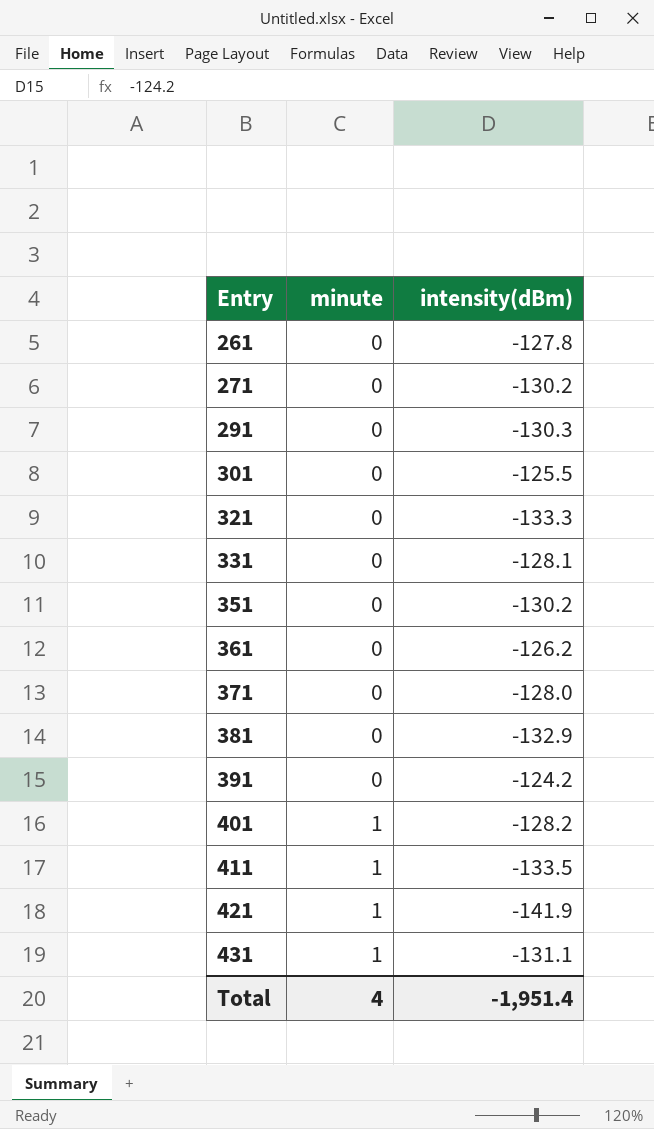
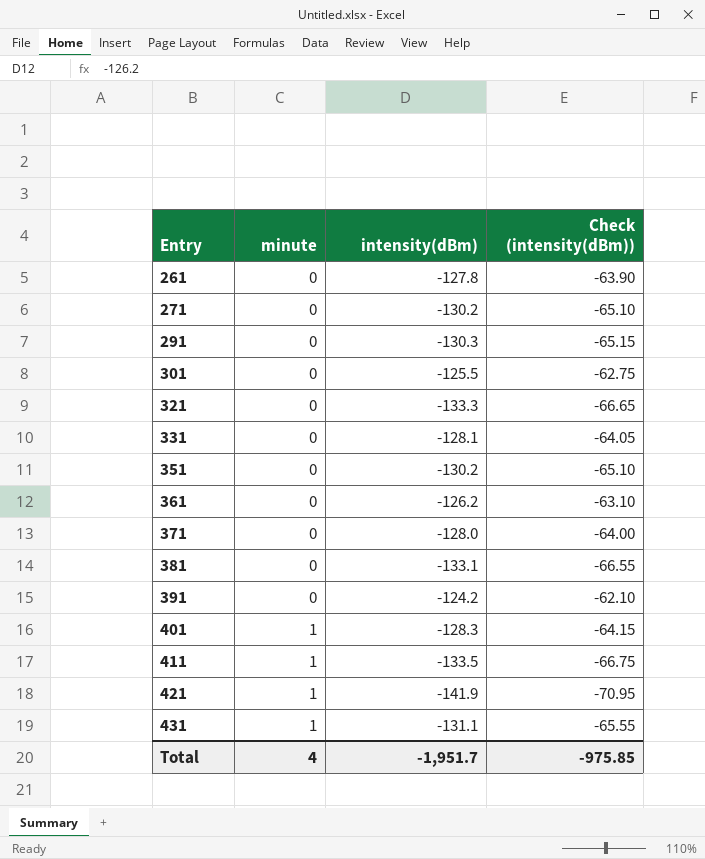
column Check (intensity(dBm)) | formula: none -> [intensity(dBm)] * 0.5
381 | intensity(dBm): -132.9 -> -133.1
401 | intensity(dBm): -128.2 -> -128.3
Total | intensity(dBm): -1,951.4 -> -1,951.7

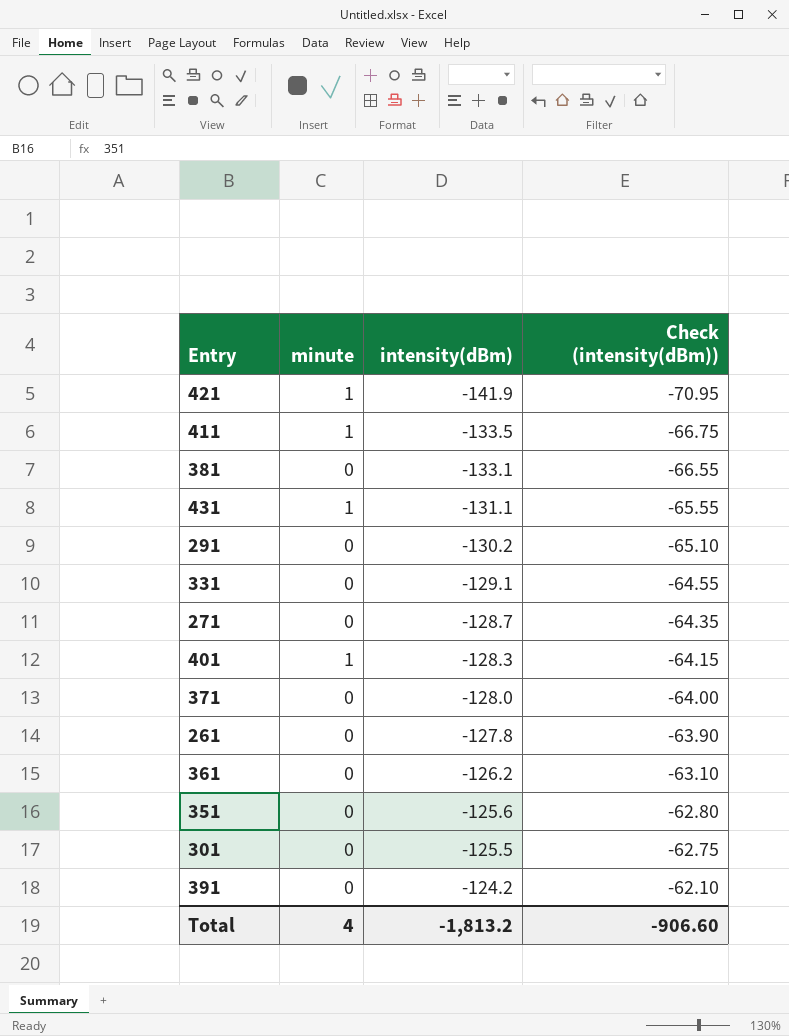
row order: Entry ascending -> intensity(dBm) ascending
row 321: 0 | -133.3 | -66.65 -> none
291 | intensity(dBm): -130.3 -> -130.2
291 | Check (intensity(dBm)): -65.15 -> -65.10
331 | intensity(dBm): -128.1 -> -129.1
331 | Check (intensity(dBm)): -64.05 -> -64.55
271 | intensity(dBm): -130.2 -> -128.7
271 | Check (intensity(dBm)): -65.10 -> -64.35
351 | intensity(dBm): -130.2 -> -125.6
351 | Check (intensity(dBm)): -65.10 -> -62.80
Total | intensity(dBm): -1,951.7 -> -1,813.2
Total | Check (intensity(dBm)): -975.85 -> -906.60

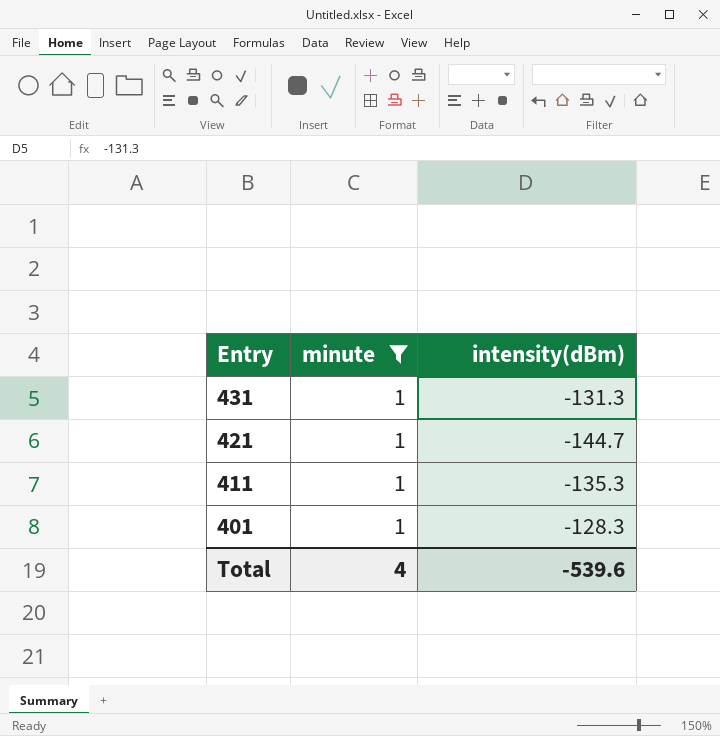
filter: none -> minute = 1
row order: intensity(dBm) ascending -> Entry descending
column Check (intensity(dBm)) | formula: [intensity(dBm)] * 0.5 -> none
431 | intensity(dBm): -131.1 -> -131.3
421 | intensity(dBm): -141.9 -> -144.7
411 | intensity(dBm): -133.5 -> -135.3
Total | intensity(dBm): -1,813.2 -> -539.6

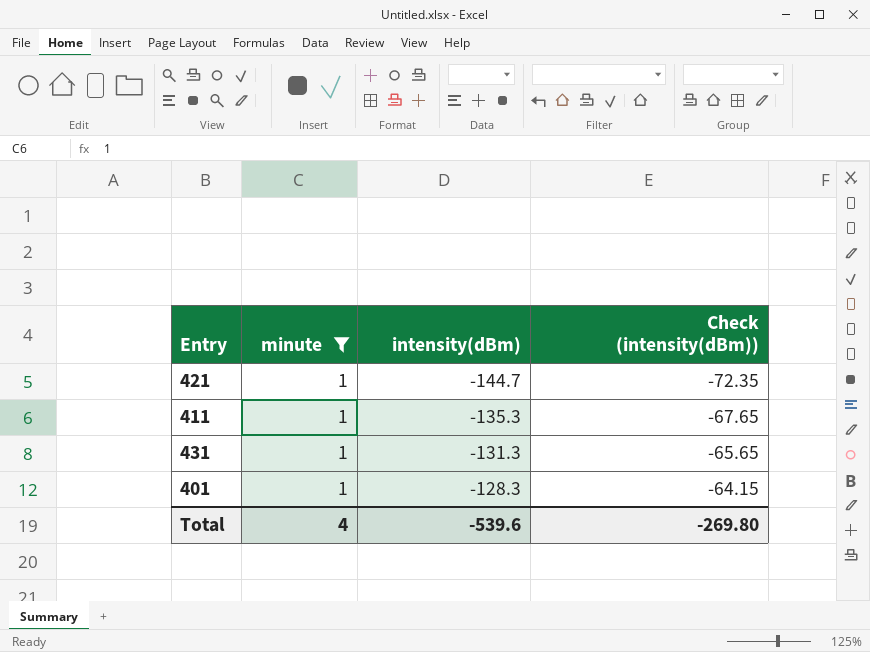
row order: Entry descending -> intensity(dBm) ascending
column Check (intensity(dBm)) | formula: none -> [intensity(dBm)] * 0.5

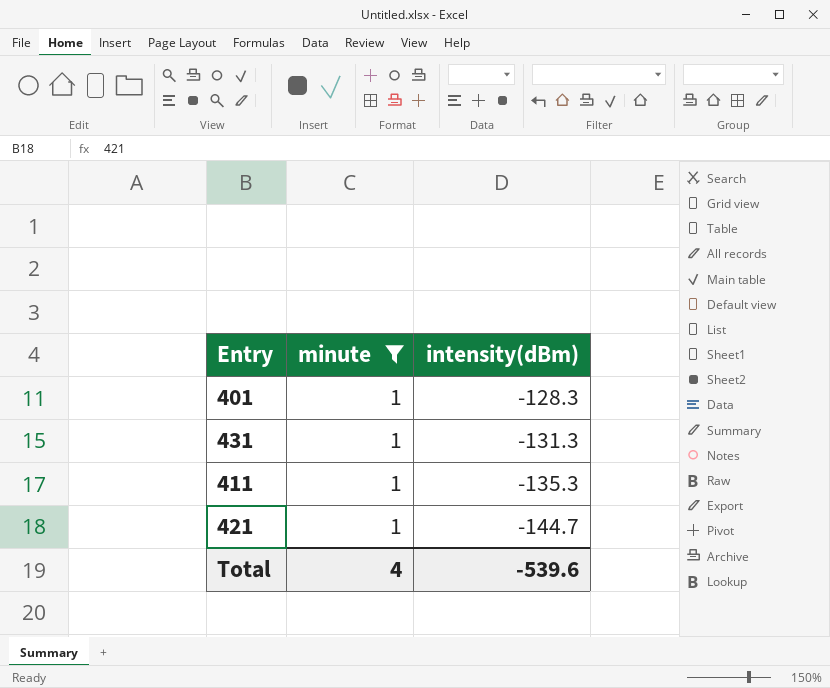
row order: intensity(dBm) ascending -> intensity(dBm) descending
column Check (intensity(dBm)) | formula: [intensity(dBm)] * 0.5 -> none

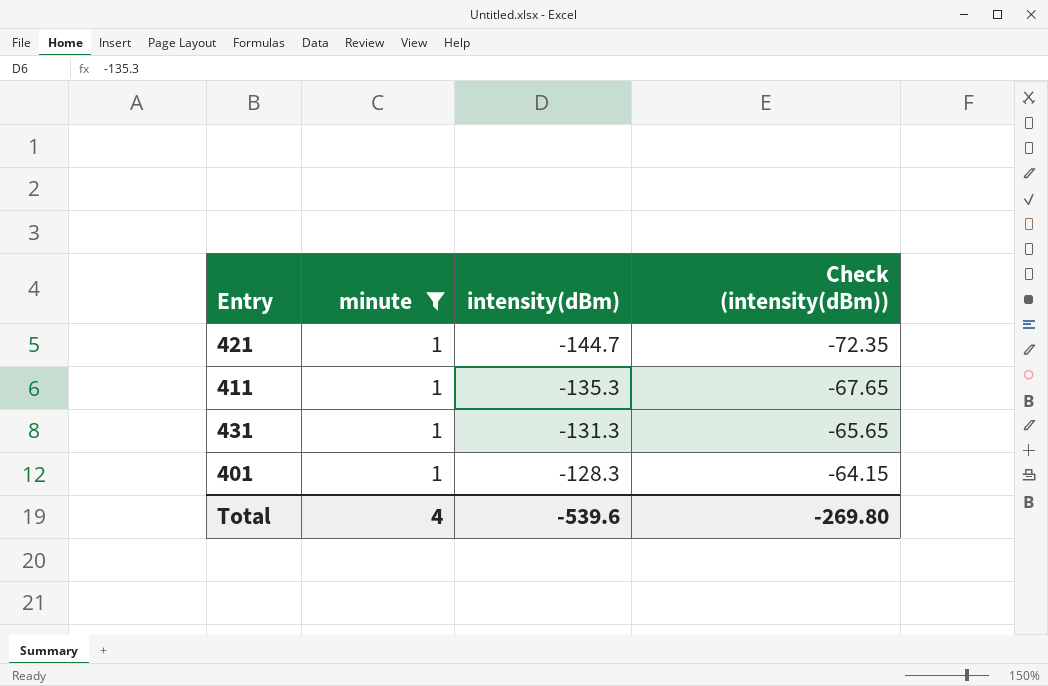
row order: intensity(dBm) descending -> intensity(dBm) ascending
column Check (intensity(dBm)) | formula: none -> [intensity(dBm)] * 0.5

